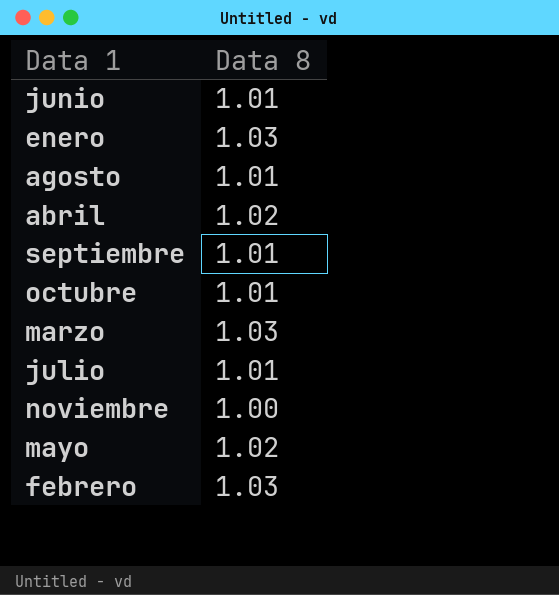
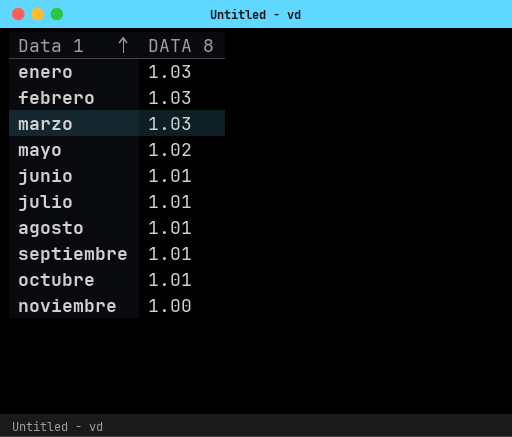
row order: none -> Data 1 ascending
column name: Data 8 -> DATA 8
row abril: 1.02 -> none

